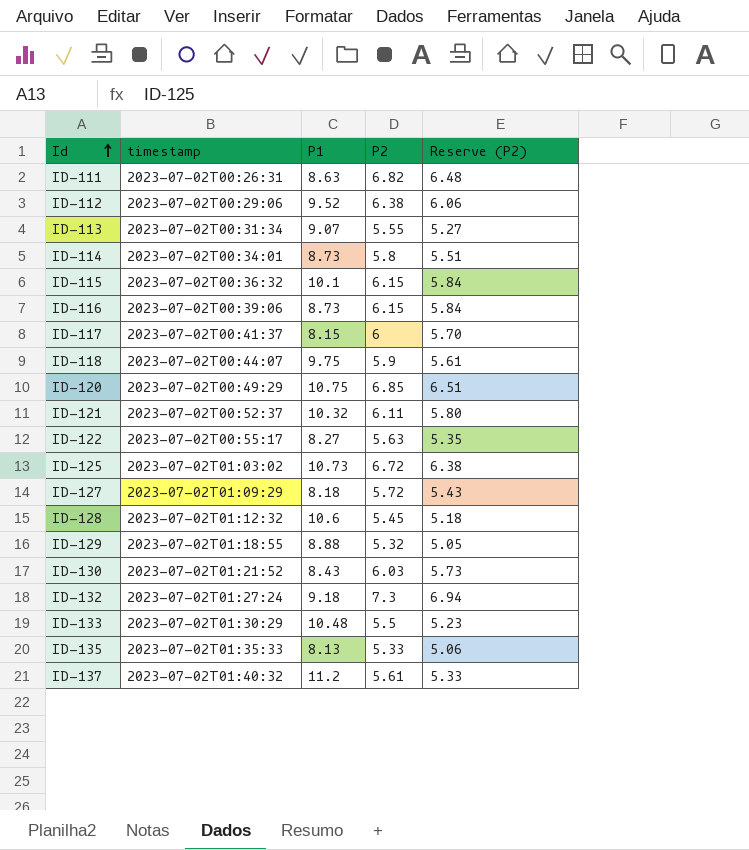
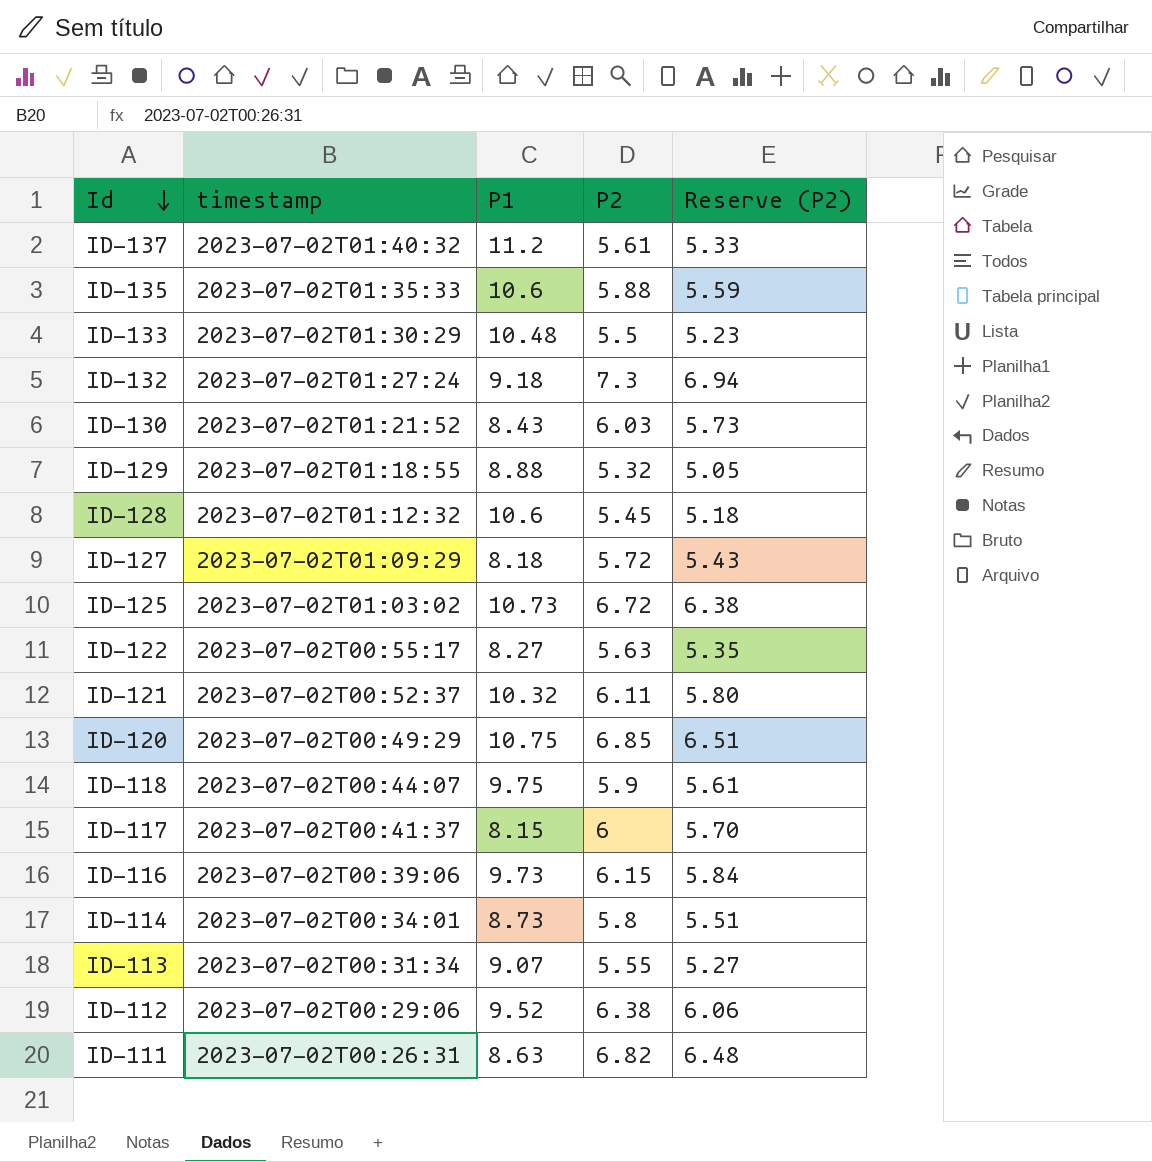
row order: Id ascending -> Id descending
row ID-115: 2023-07-02T00:36:32 | 10.1 | 6.15 | 5.84 -> none
ID-135 | P1: 8.13 -> 10.6
ID-135 | P2: 5.33 -> 5.88
ID-135 | Reserve (P2): 5.06 -> 5.59
ID-116 | P1: 8.73 -> 9.73

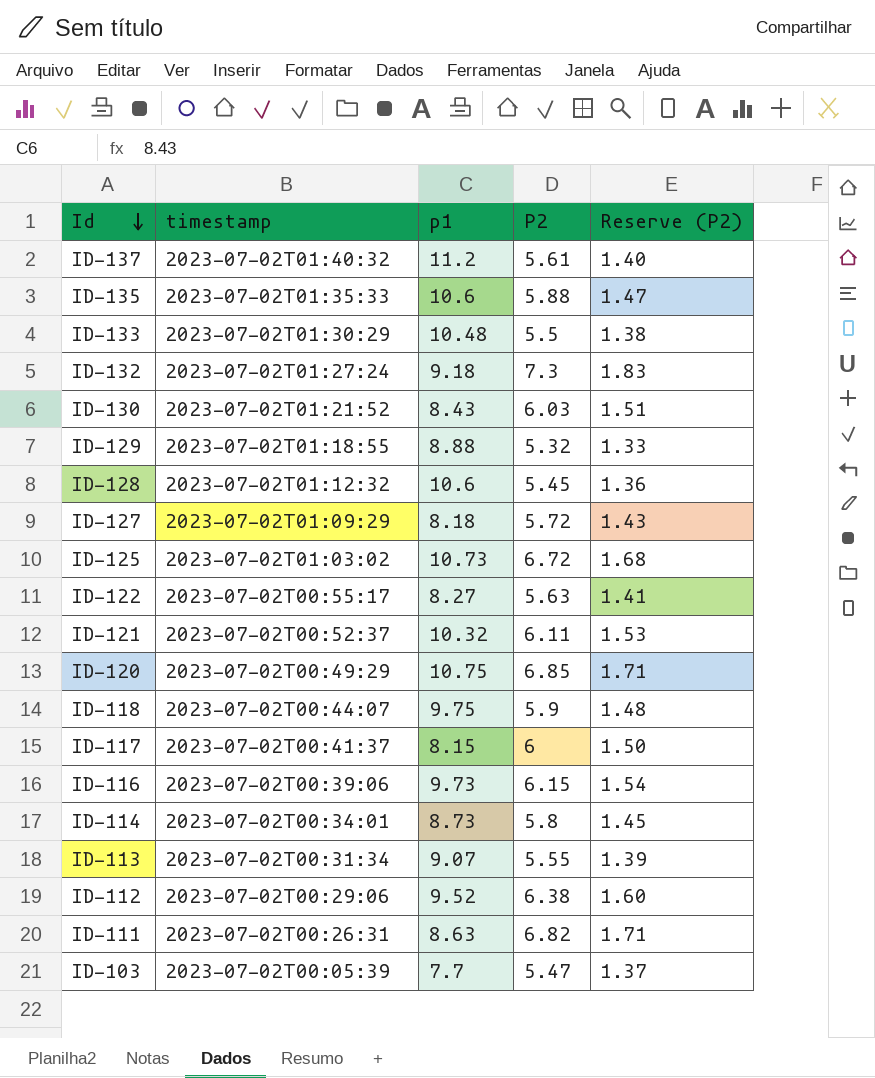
column name: P1 -> p1
column Reserve (P2) | formula: [P2] * 0.95 -> [P2] * 0.25
row ID-103: none -> 2023-07-02T00:05:39 | 7.7 | 5.47 | 1.37

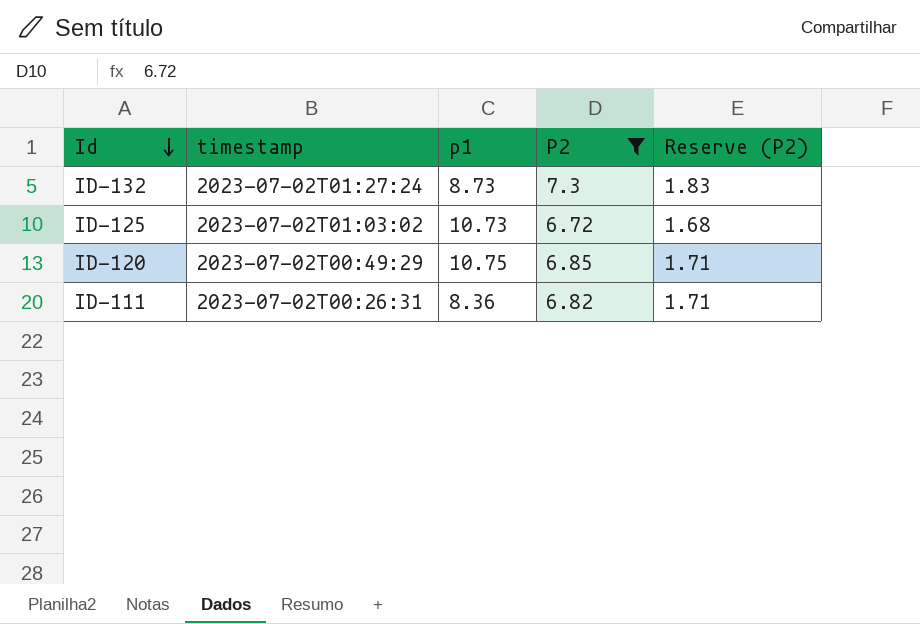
filter: none -> P2 >= 6.72
ID-132 | p1: 9.18 -> 8.73
ID-111 | p1: 8.63 -> 8.36

